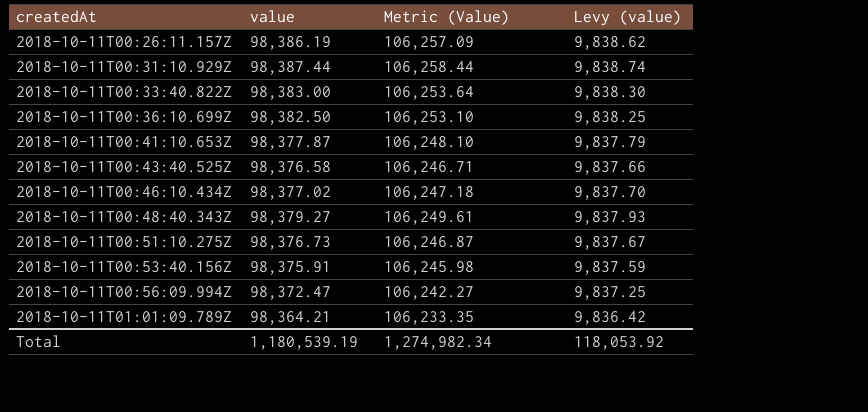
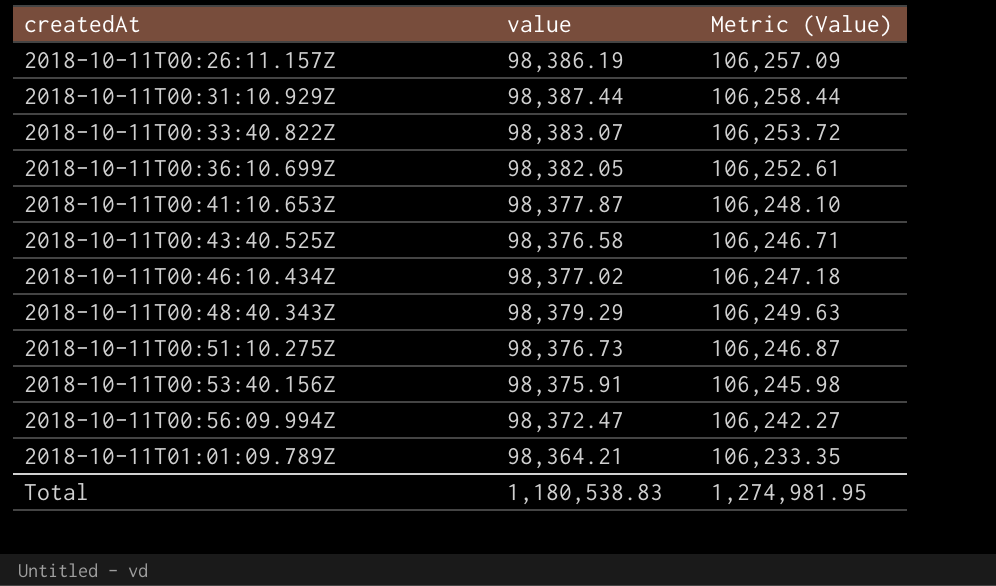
column Levy (value) | formula: [value] * 0.1 -> none
2018-10-11T00:33:40.822Z | value: 98,383.00 -> 98,383.07
2018-10-11T00:33:40.822Z | Metric (Value): 106,253.64 -> 106,253.72
2018-10-11T00:36:10.699Z | value: 98,382.50 -> 98,382.05
2018-10-11T00:36:10.699Z | Metric (Value): 106,253.10 -> 106,252.61
2018-10-11T00:48:40.343Z | value: 98,379.27 -> 98,379.29
2018-10-11T00:48:40.343Z | Metric (Value): 106,249.61 -> 106,249.63
Total | value: 1,180,539.19 -> 1,180,538.83
Total | Metric (Value): 1,274,982.34 -> 1,274,981.95

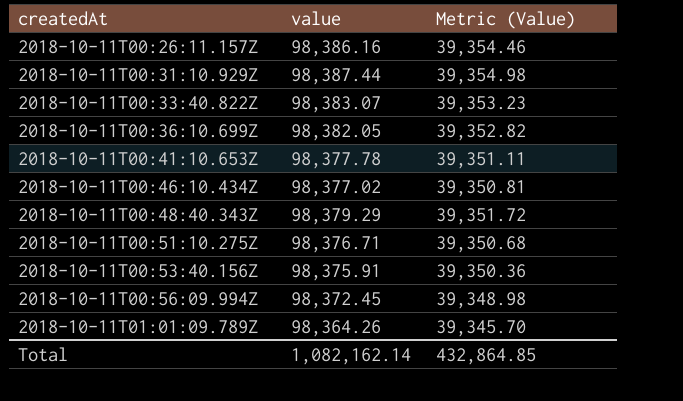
column Metric (Value) | formula: [value] * 1.08 -> [value] * 0.4
row 2018-10-11T00:43:40.525Z: 98,376.58 | 106,246.71 -> none
2018-10-11T00:26:11.157Z | value: 98,386.19 -> 98,386.16
2018-10-11T00:41:10.653Z | value: 98,377.87 -> 98,377.78
2018-10-11T00:51:10.275Z | value: 98,376.73 -> 98,376.71
2018-10-11T00:56:09.994Z | value: 98,372.47 -> 98,372.45
2018-10-11T01:01:09.789Z | value: 98,364.21 -> 98,364.26
Total | value: 1,180,538.83 -> 1,082,162.14
Total | Metric (Value): 1,274,981.95 -> 432,864.85

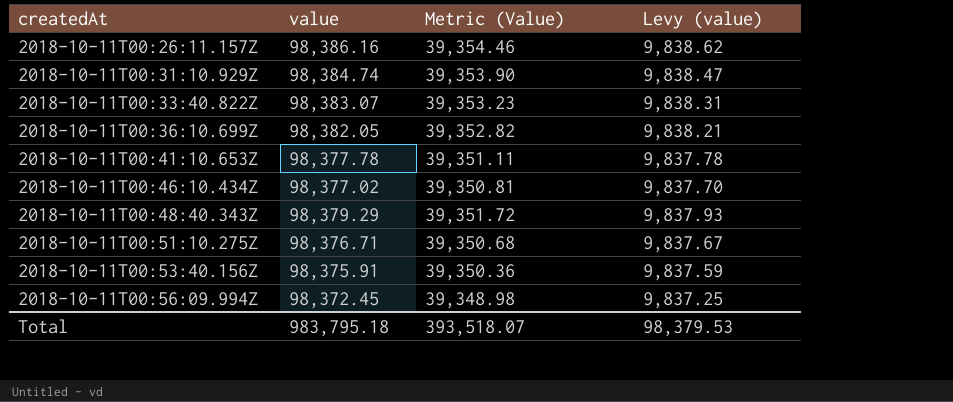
column Levy (value) | formula: none -> [value] * 0.1
row 2018-10-11T01:01:09.789Z: 98,364.26 | 39,345.70 -> none
2018-10-11T00:31:10.929Z | value: 98,387.44 -> 98,384.74
2018-10-11T00:31:10.929Z | Metric (Value): 39,354.98 -> 39,353.90
Total | value: 1,082,162.14 -> 983,795.18
Total | Metric (Value): 432,864.85 -> 393,518.07

